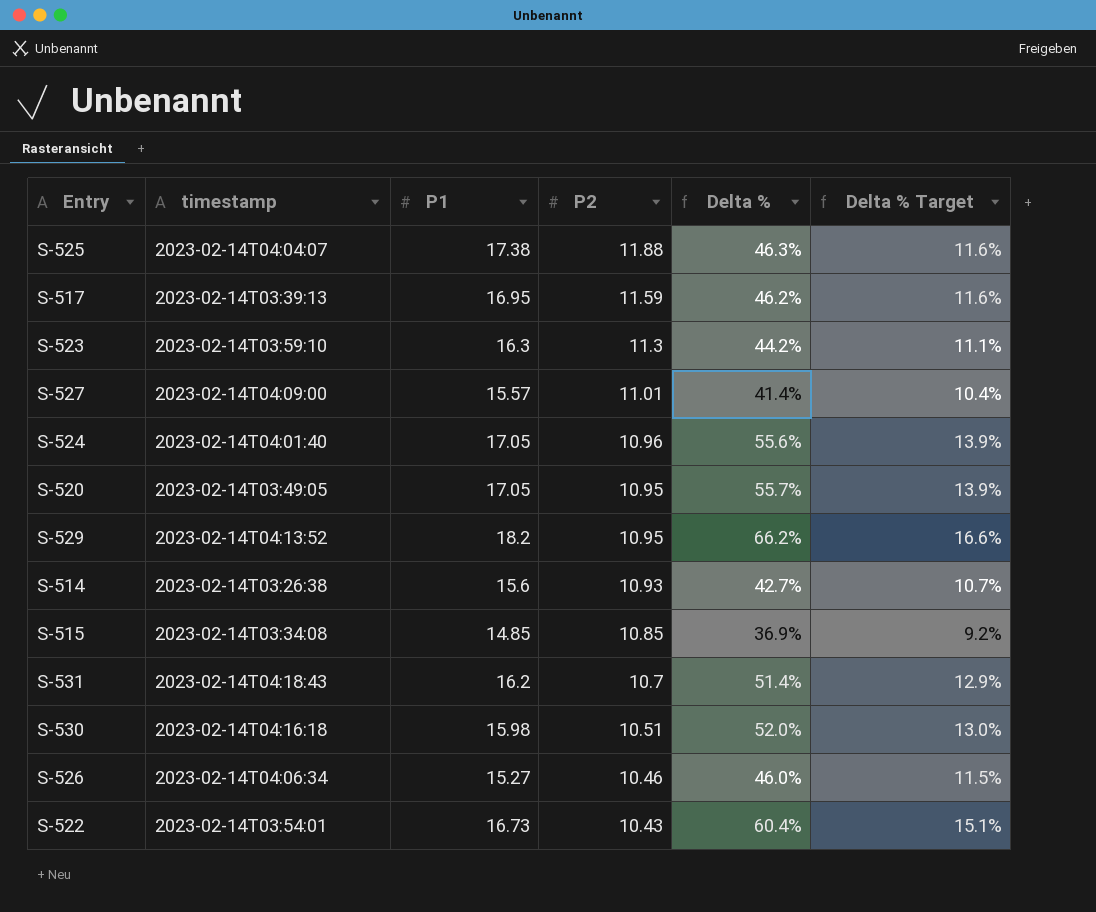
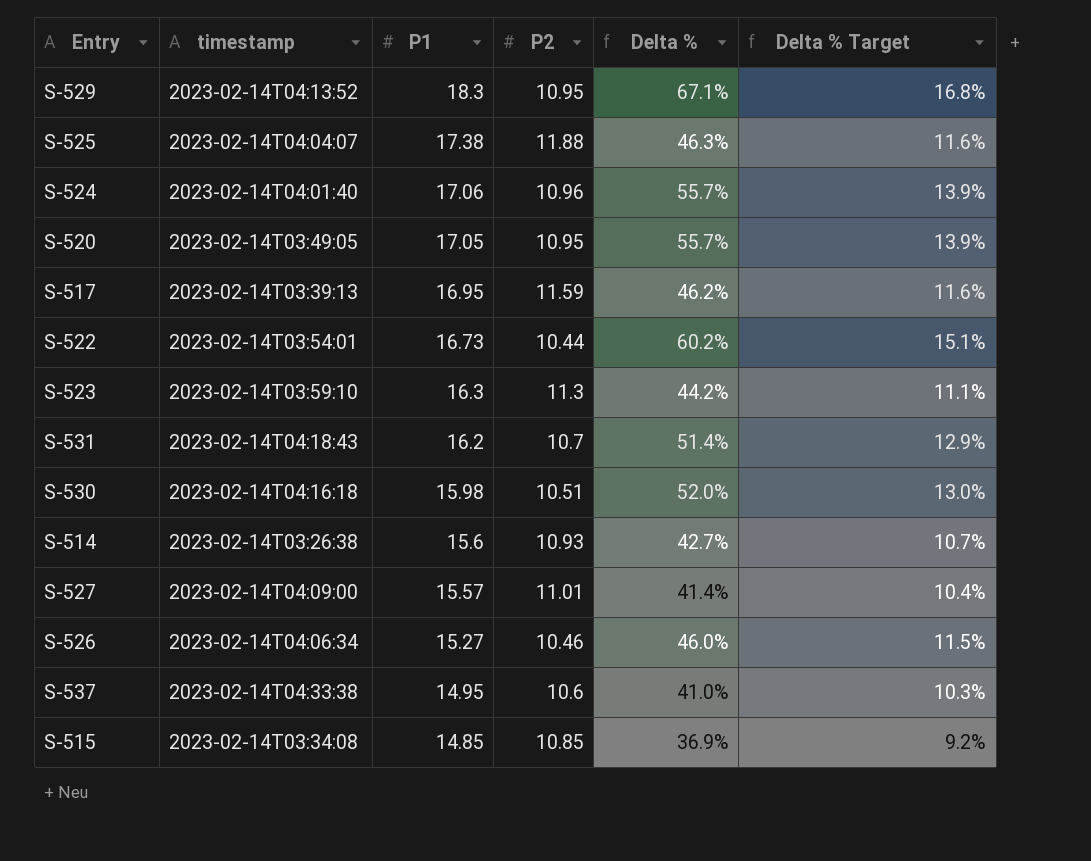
row order: P2 descending -> P1 descending
S-529 | P1: 18.2 -> 18.3
S-529 | Delta %: 66.2% -> 67.1%
S-529 | Delta % Target: 16.6% -> 16.8%
S-524 | P1: 17.05 -> 17.06
S-524 | Delta %: 55.6% -> 55.7%
S-522 | P2: 10.43 -> 10.44
S-522 | Delta %: 60.4% -> 60.2%
row S-537: none -> 2023-02-14T04:33:38 | 14.95 | 10.6 | 41.0% | 10.3%

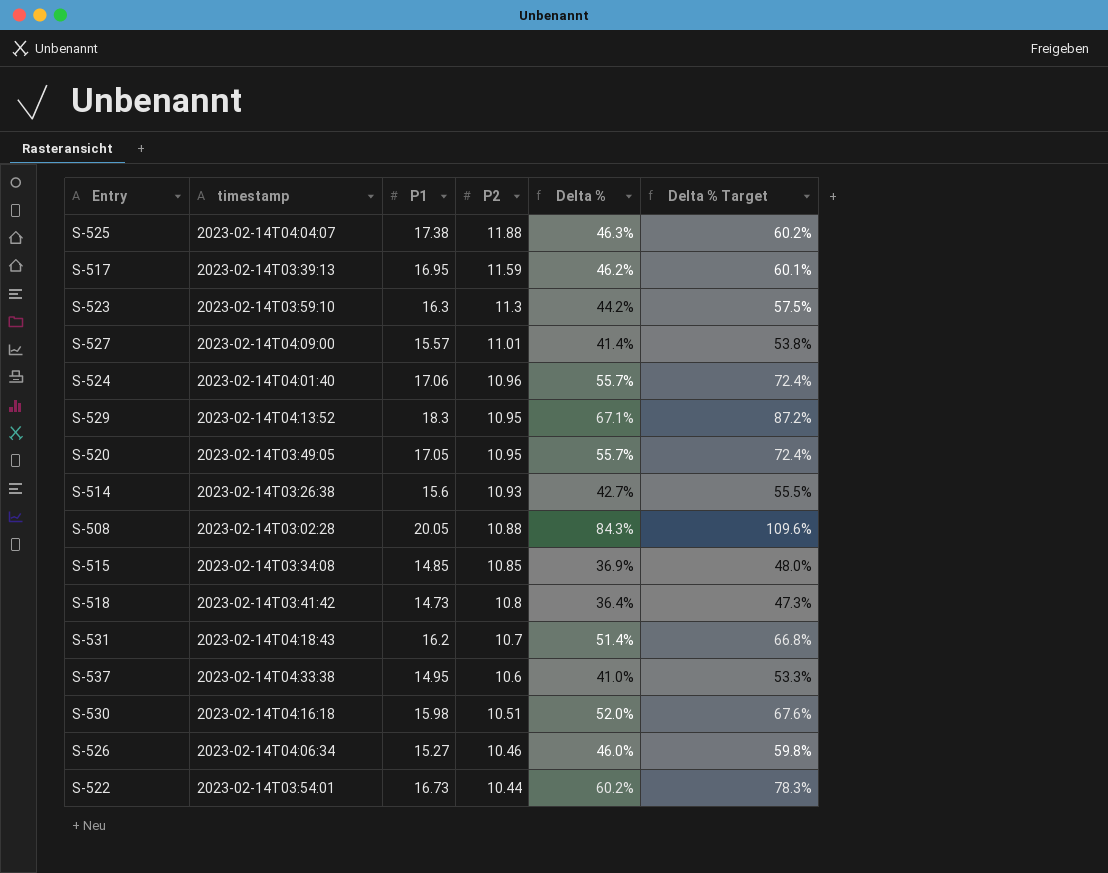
row order: P1 descending -> P2 descending
column Delta % Target | formula: [Delta %] * 0.25 -> [Delta %] * 1.3
row S-508: none -> 2023-02-14T03:02:28 | 20.05 | 10.88 | 84.3% | 109.6%
row S-518: none -> 2023-02-14T03:41:42 | 14.73 | 10.8 | 36.4% | 47.3%

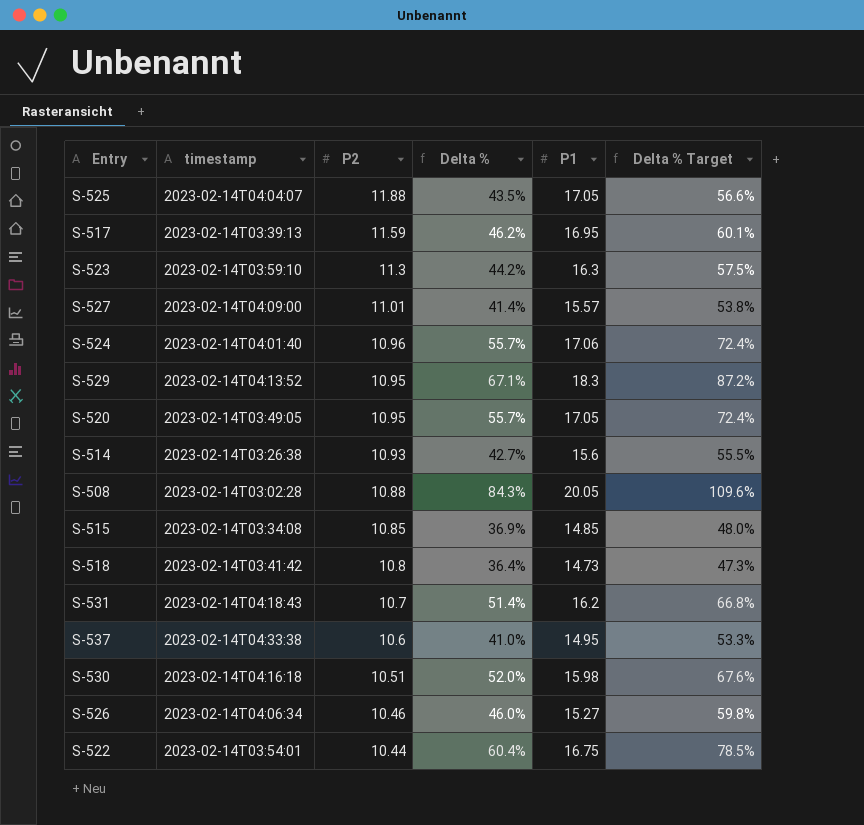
column P1 | position: 3 -> 5
S-525 | Delta %: 46.3% -> 43.5%
S-525 | P1: 17.38 -> 17.05
S-525 | Delta % Target: 60.2% -> 56.6%
S-522 | Delta %: 60.2% -> 60.4%
S-522 | P1: 16.73 -> 16.75
S-522 | Delta % Target: 78.3% -> 78.5%

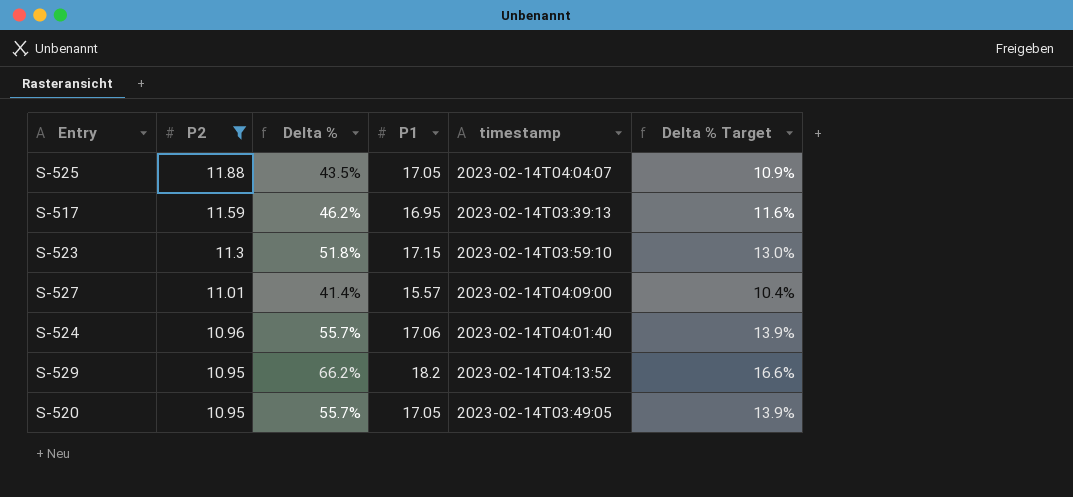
filter: none -> P2 >= 10.95
column timestamp | position: 2 -> 5
column Delta % Target | formula: [Delta %] * 1.3 -> [Delta %] * 0.25
S-523 | Delta %: 44.2% -> 51.8%
S-523 | P1: 16.3 -> 17.15
S-529 | Delta %: 67.1% -> 66.2%
S-529 | P1: 18.3 -> 18.2

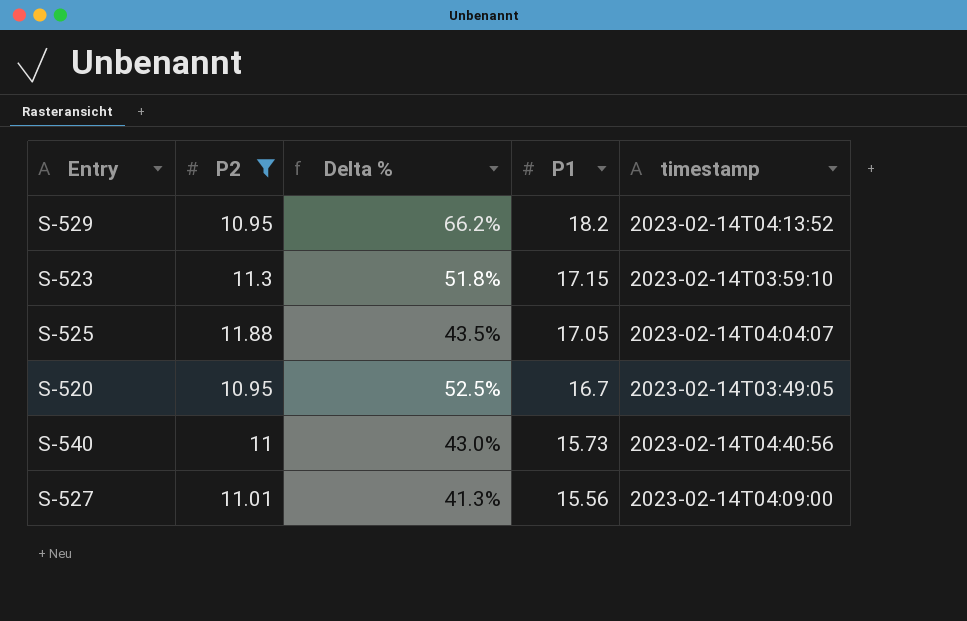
row order: P2 descending -> P1 descending
column Delta % Target | formula: [Delta %] * 0.25 -> none
row S-517: 11.59 | 46.2% | 16.95 | 2023-02-14T03:39:13 | 11.6% -> none
row S-524: 10.96 | 55.7% | 17.06 | 2023-02-14T04:01:40 | 13.9% -> none
S-520 | Delta %: 55.7% -> 52.5%
S-520 | P1: 17.05 -> 16.7
row S-540: none -> 11 | 43.0% | 15.73 | 2023-02-14T04:40:56
S-527 | Delta %: 41.4% -> 41.3%
S-527 | P1: 15.57 -> 15.56

